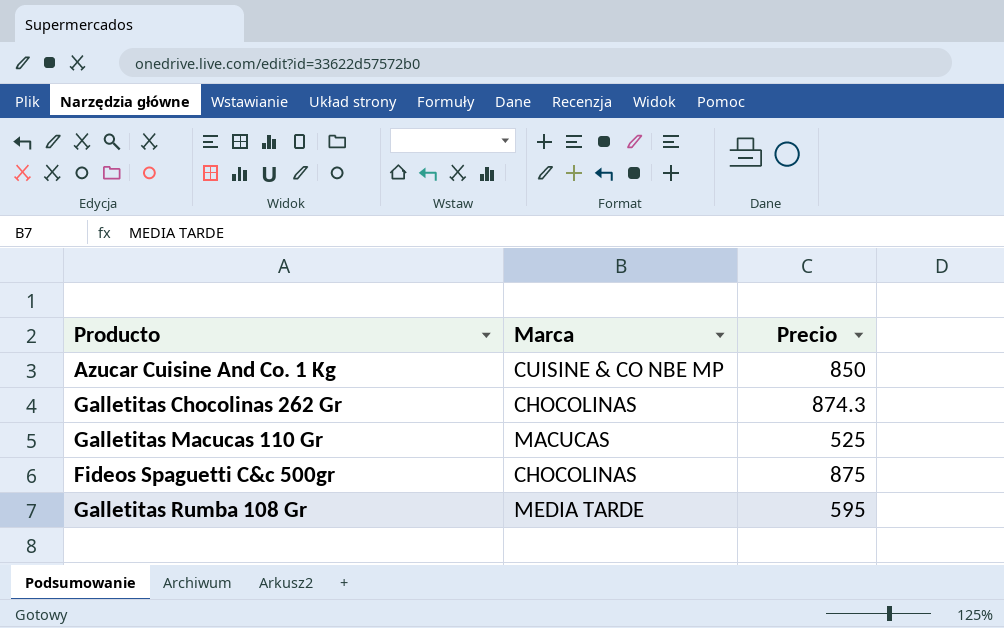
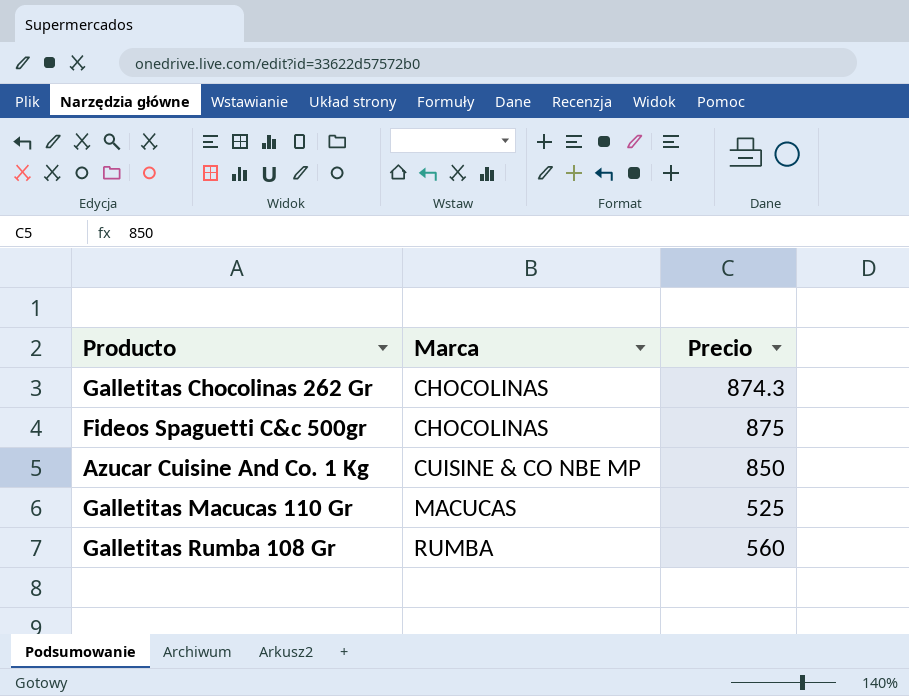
row order: none -> Marca ascending
Galletitas Rumba 108 Gr | Marca: MEDIA TARDE -> RUMBA
Galletitas Rumba 108 Gr | Precio: 595 -> 560

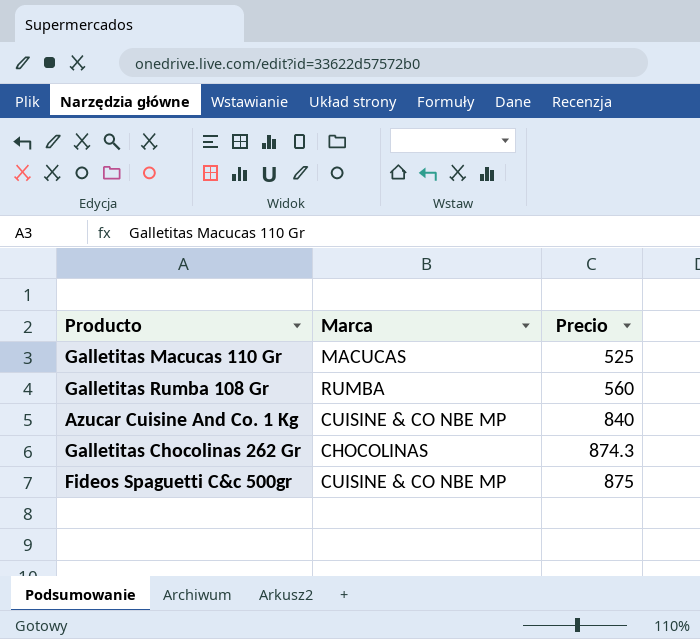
row order: Marca ascending -> Precio ascending
Azucar Cuisine And Co. 1 Kg | Precio: 850 -> 840
Fideos Spaguetti C&c 500gr | Marca: CHOCOLINAS -> CUISINE & CO NBE MP

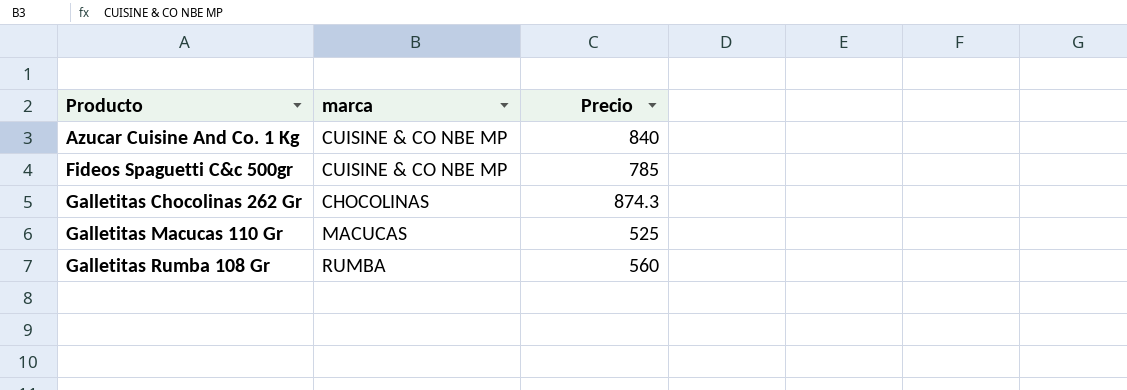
row order: Precio ascending -> Producto ascending
column name: Marca -> marca
Fideos Spaguetti C&c 500gr | Precio: 875 -> 785

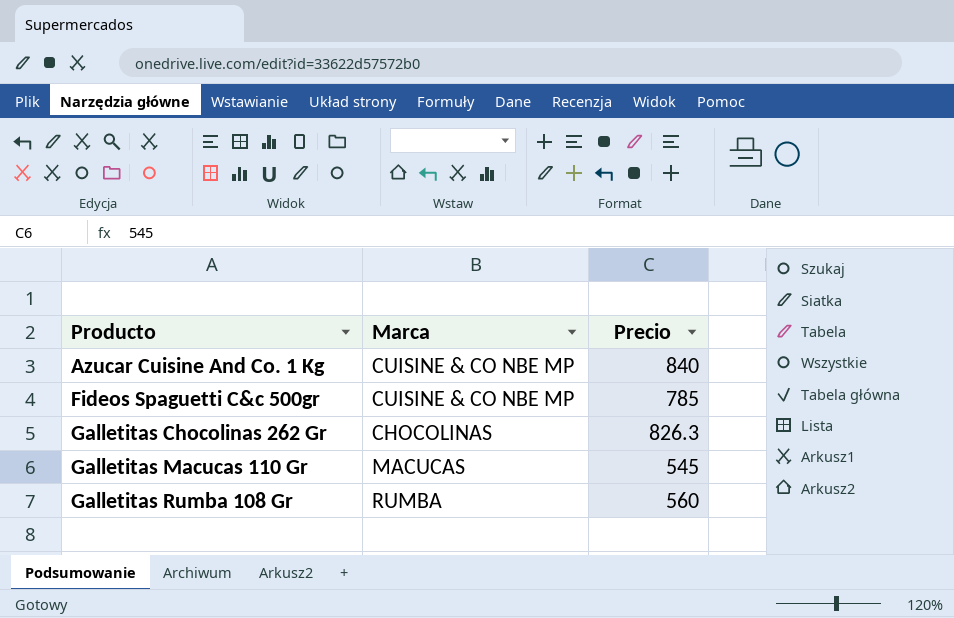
column name: marca -> Marca
Galletitas Chocolinas 262 Gr | Precio: 874.3 -> 826.3
Galletitas Macucas 110 Gr | Precio: 525 -> 545

